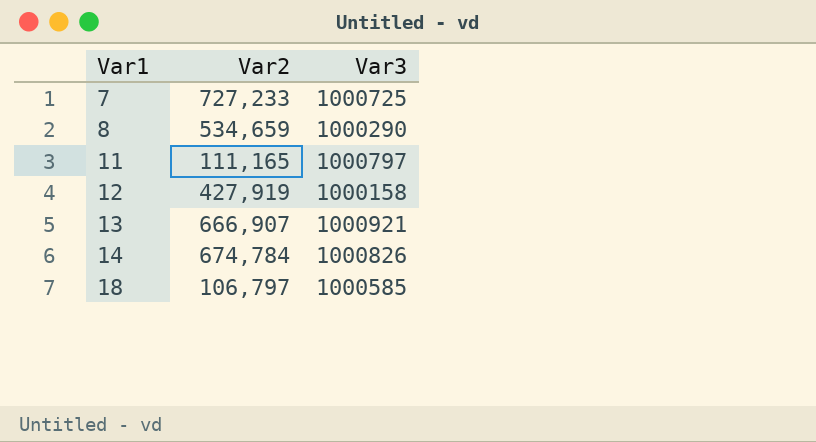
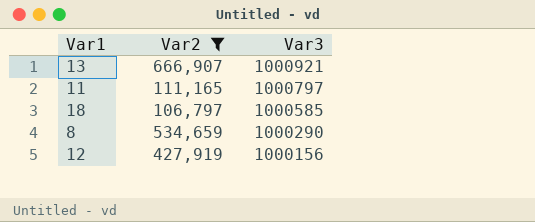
filter: none -> Var2 <= 666,907
row order: Var1 ascending -> Var3 descending
12 | Var3: 1000158 -> 1000156

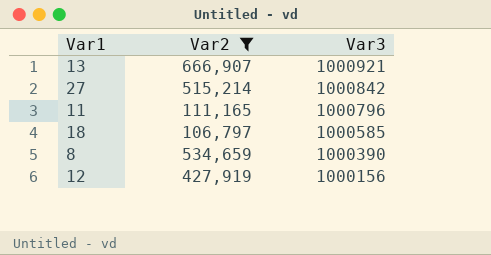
row 27: none -> 515,214 | 1000842
11 | Var3: 1000797 -> 1000796
8 | Var3: 1000290 -> 1000390

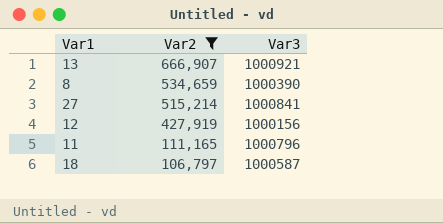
row order: Var3 descending -> Var2 descending
27 | Var3: 1000842 -> 1000841
18 | Var3: 1000585 -> 1000587

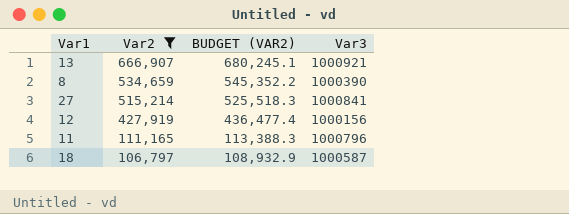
column BUDGET (VAR2) | formula: none -> [Var2] * 1.02

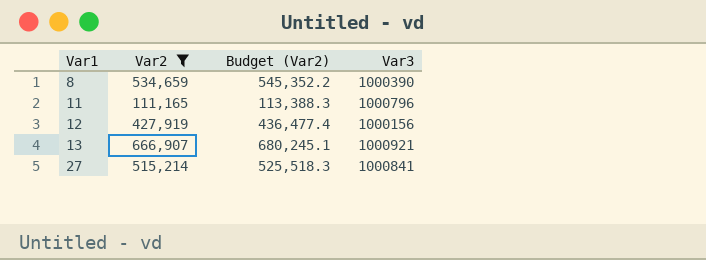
row order: Var2 descending -> Var1 ascending
column name: BUDGET (VAR2) -> Budget (Var2)
row 18: 106,797 | 108,932.9 | 1000587 -> none

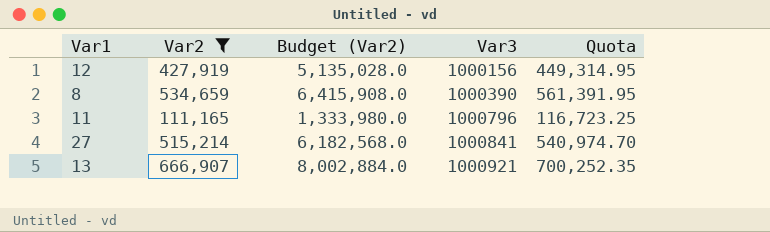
row order: Var1 ascending -> Var3 ascending
column Budget (Var2) | formula: [Var2] * 1.02 -> [Var2] * 12
column Quota | formula: none -> [Var2] * 1.05

